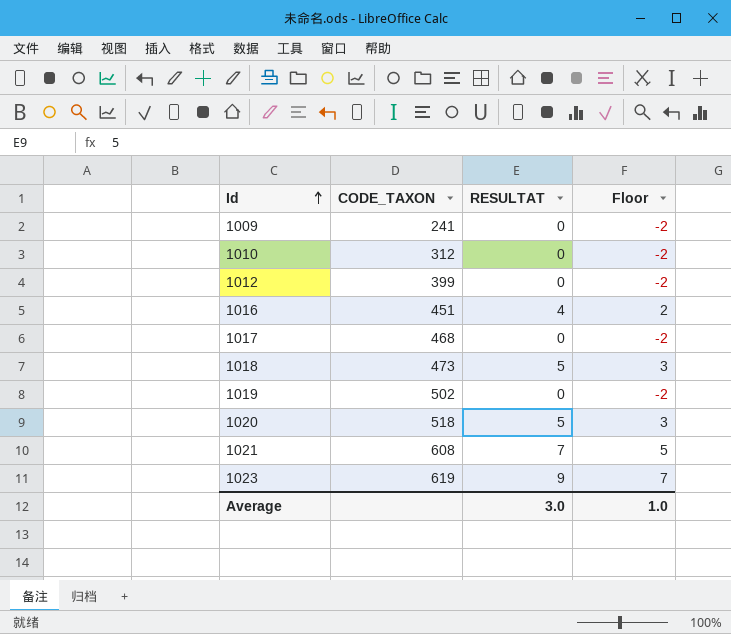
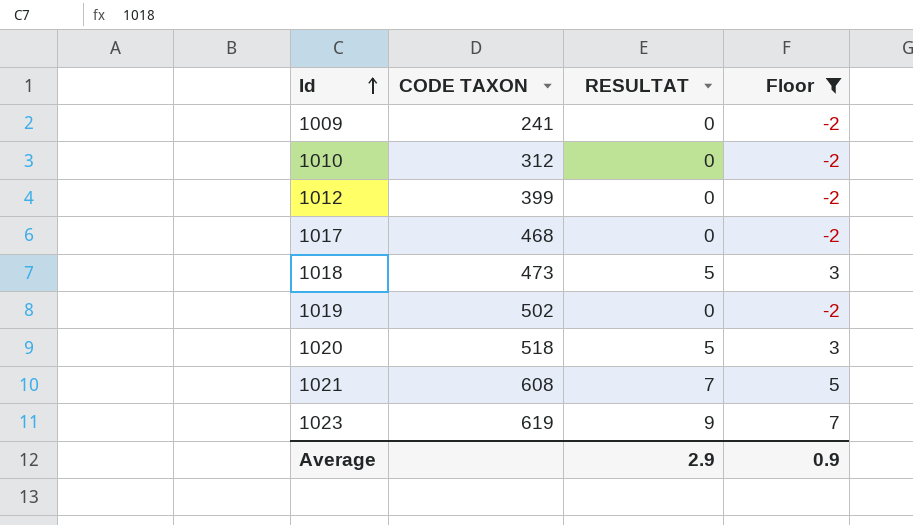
filter: none -> Floor != 2
column name: CODE_TAXON -> CODE TAXON
Average | RESULTAT: 3.0 -> 2.9
Average | Floor: 1.0 -> 0.9

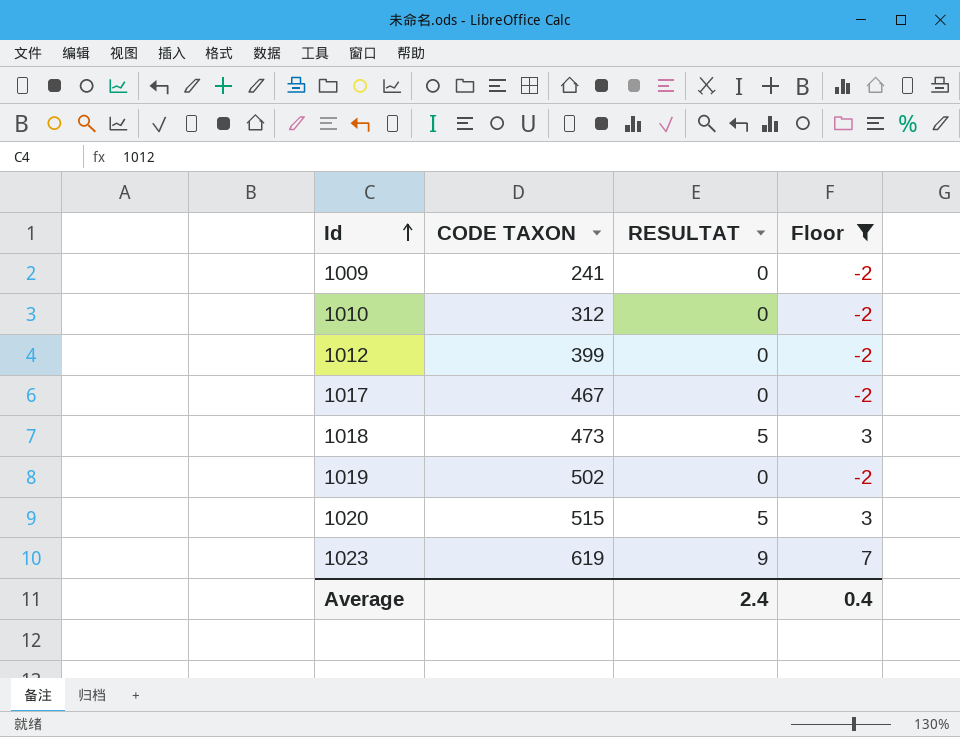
row 1021: 608 | 7 | 5 -> none
1017 | CODE TAXON: 468 -> 467
1020 | CODE TAXON: 518 -> 515
Average | RESULTAT: 2.9 -> 2.4
Average | Floor: 0.9 -> 0.4

